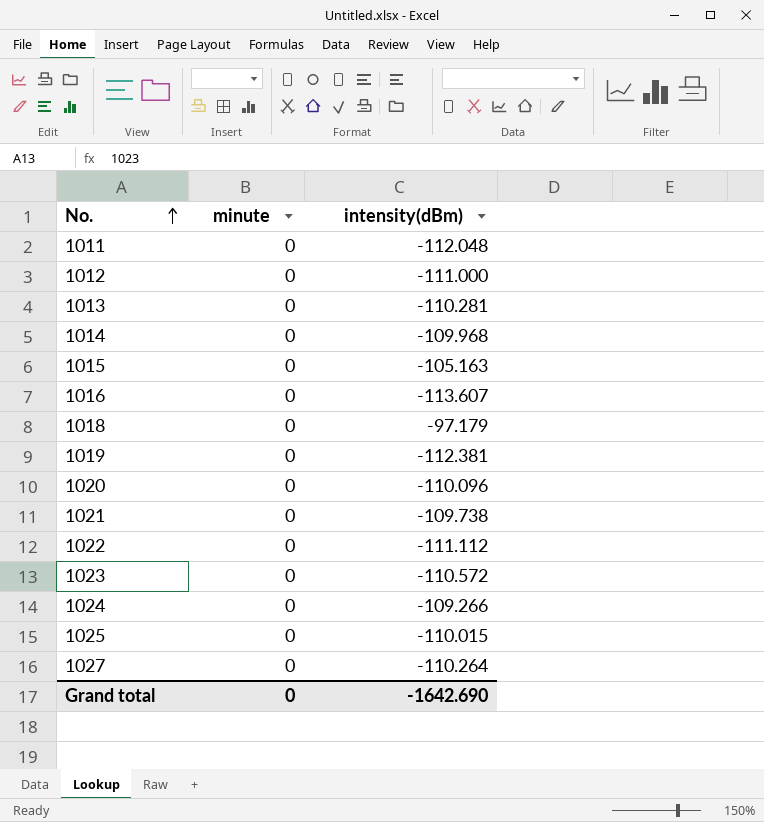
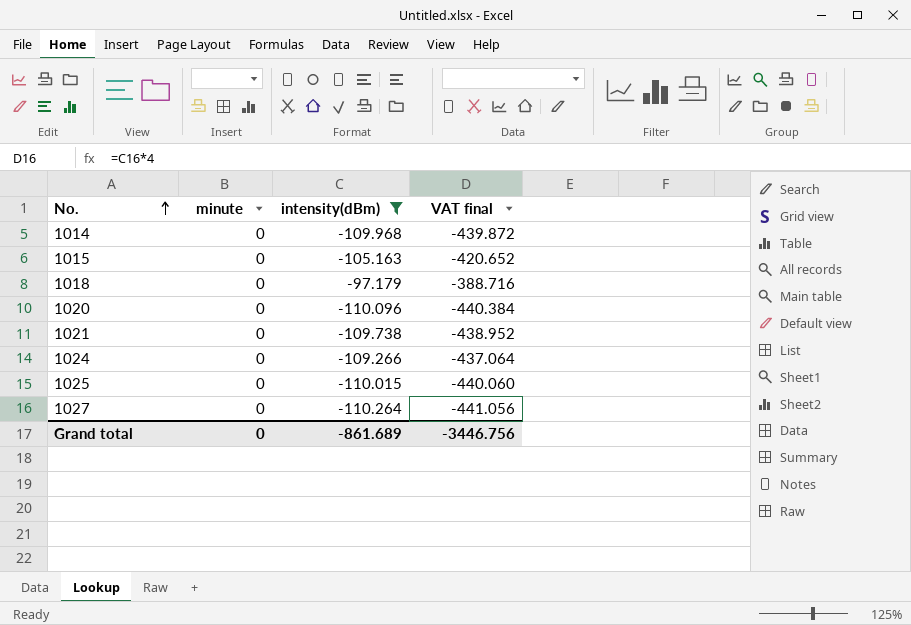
filter: none -> intensity(dBm) >= -110.264
column VAT final | formula: none -> [intensity(dBm)] * 4
Grand total | intensity(dBm): -1642.690 -> -861.689

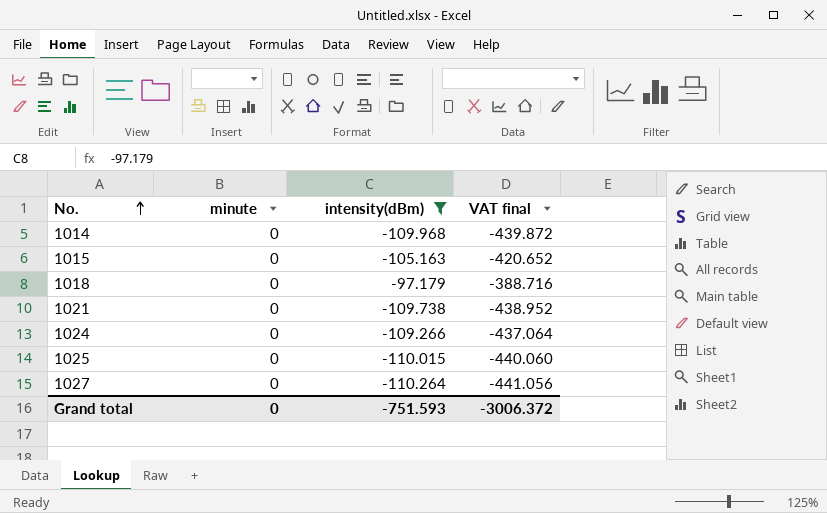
row 1020: 0 | -110.096 | -440.384 -> none
Grand total | intensity(dBm): -861.689 -> -751.593
Grand total | VAT final: -3446.756 -> -3006.372

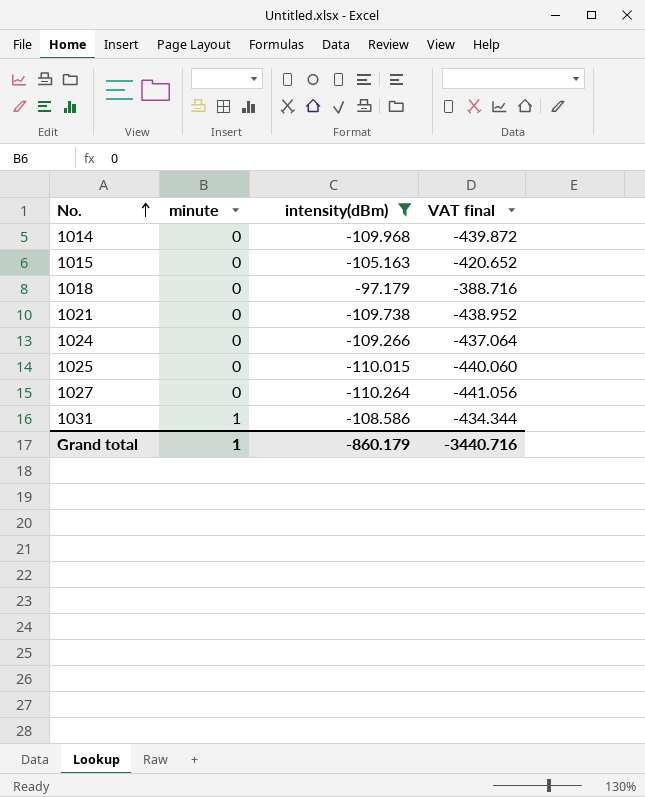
row 1031: none -> 1 | -108.586 | -434.344
Grand total | minute: 0 -> 1
Grand total | intensity(dBm): -751.593 -> -860.179
Grand total | VAT final: -3006.372 -> -3440.716

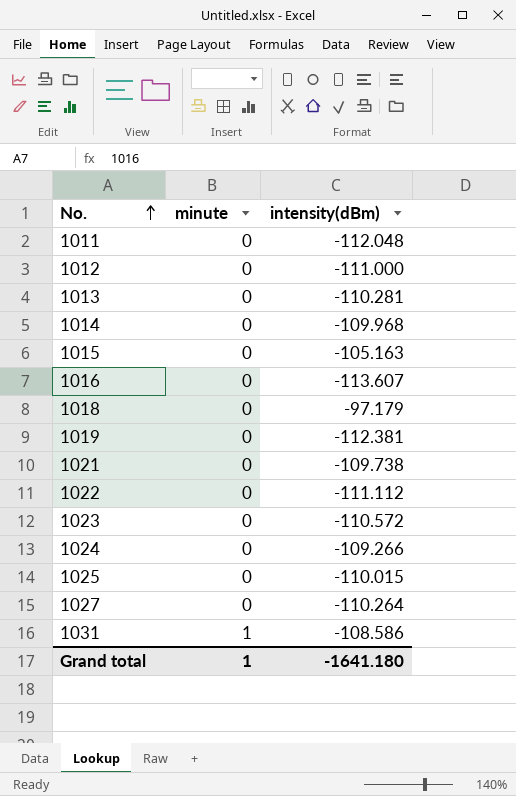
filter: intensity(dBm) >= -110.264 -> none
column VAT final | formula: [intensity(dBm)] * 4 -> none
Grand total | intensity(dBm): -860.179 -> -1641.180

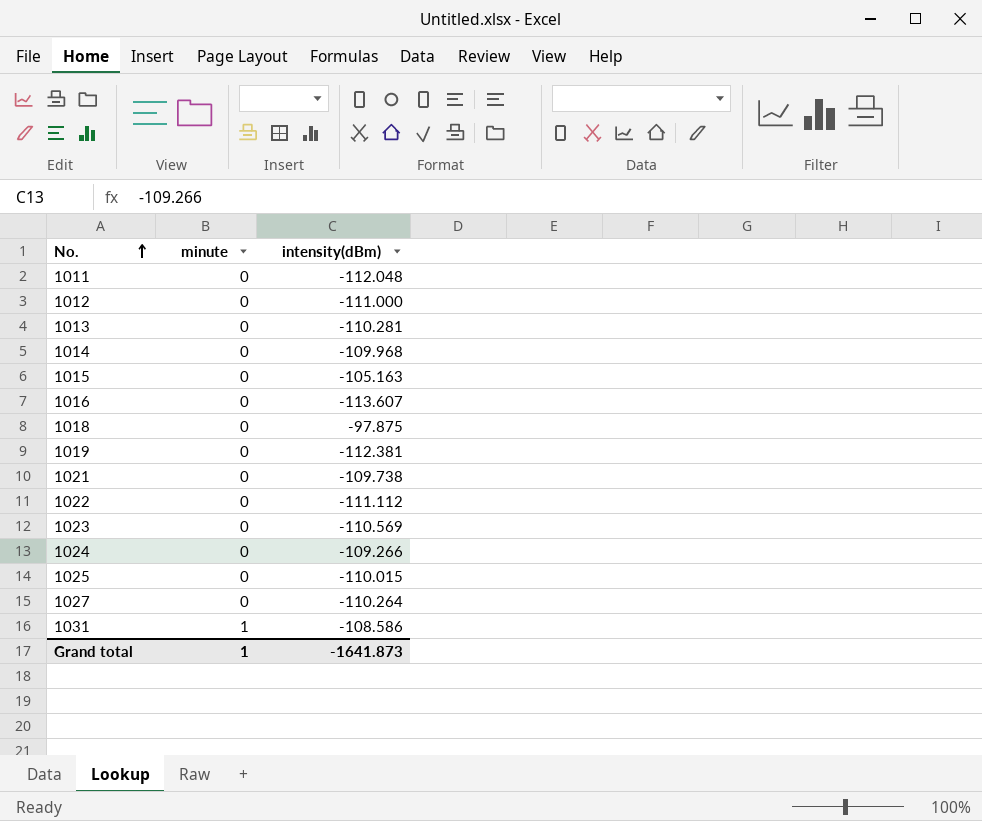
1018 | intensity(dBm): -97.179 -> -97.875
1023 | intensity(dBm): -110.572 -> -110.569
Grand total | intensity(dBm): -1641.180 -> -1641.873

